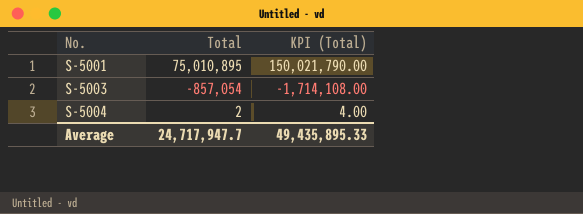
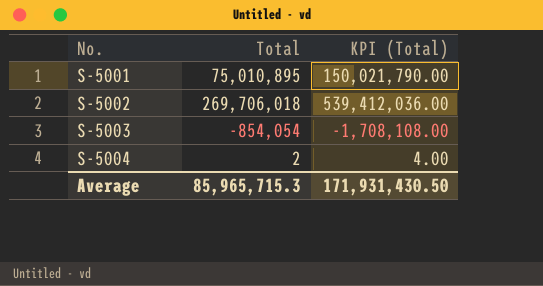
row S-5002: none -> 269,706,018 | 539,412,036.00
S-5003 | Total: -857,054 -> -854,054
S-5003 | KPI (Total): -1,714,108.00 -> -1,708,108.00
Average | Total: 24,717,947.7 -> 85,965,715.3
Average | KPI (Total): 49,435,895.33 -> 171,931,430.50

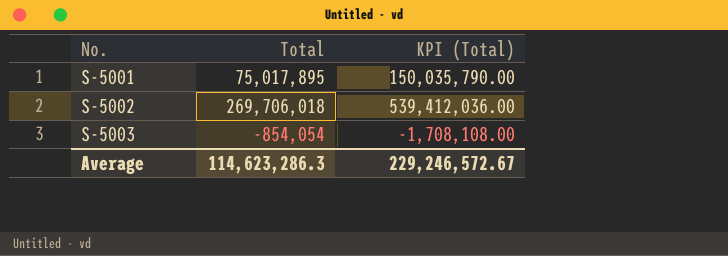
row S-5004: 2 | 4.00 -> none
S-5001 | Total: 75,010,895 -> 75,017,895
S-5001 | KPI (Total): 150,021,790.00 -> 150,035,790.00
Average | Total: 85,965,715.3 -> 114,623,286.3
Average | KPI (Total): 171,931,430.50 -> 229,246,572.67

